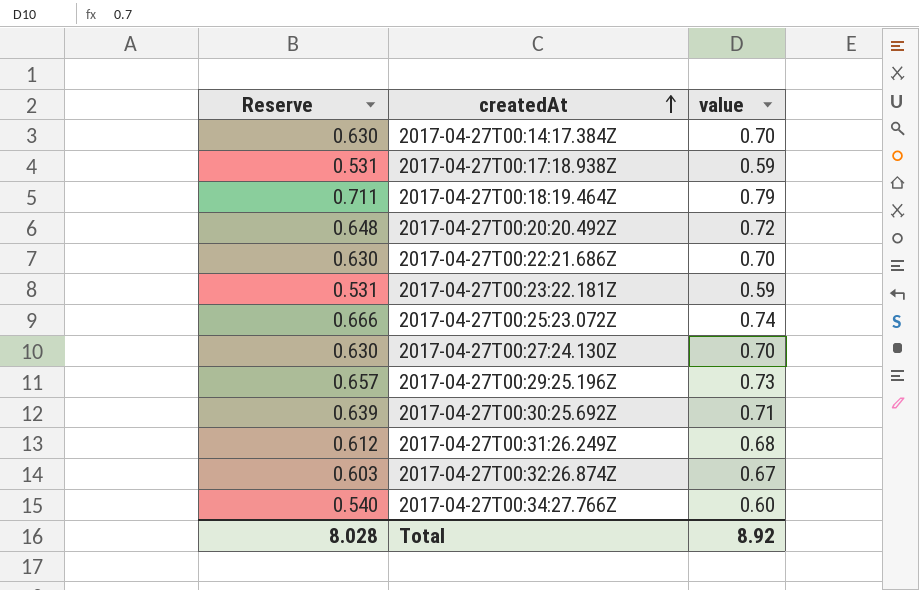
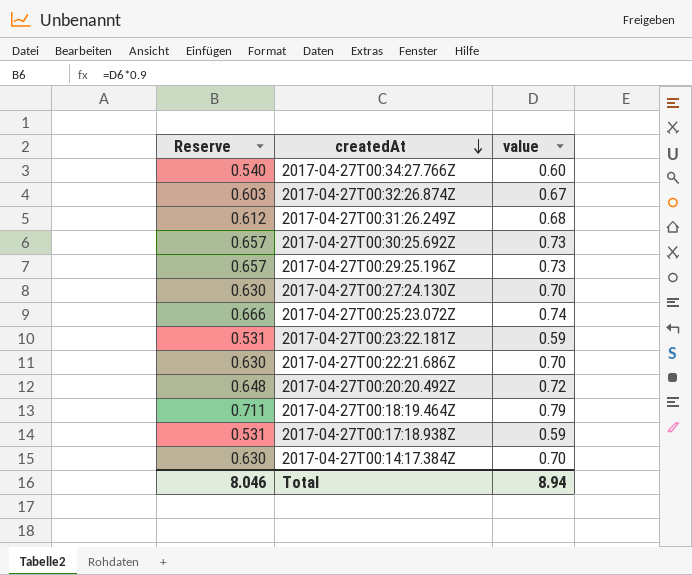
row order: createdAt ascending -> createdAt descending
2017-04-27T00:30:25.692Z | Reserve: 0.639 -> 0.657
2017-04-27T00:30:25.692Z | value: 0.71 -> 0.73
Total | Reserve: 8.028 -> 8.046
Total | value: 8.92 -> 8.94

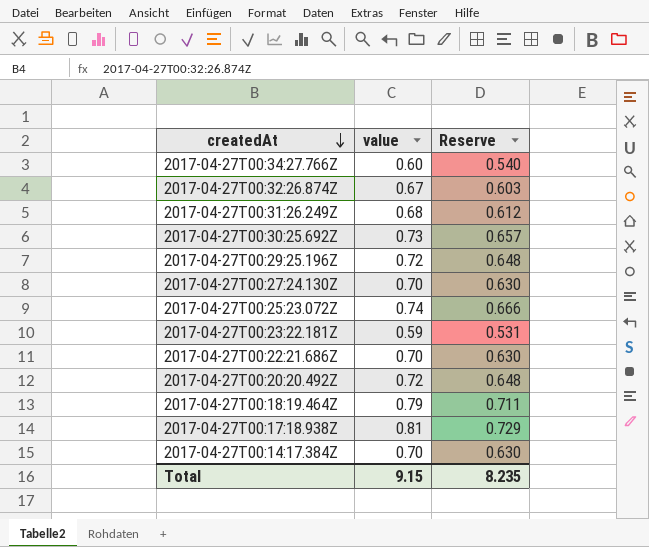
column Reserve | position: 1 -> 3
2017-04-27T00:29:25.196Z | value: 0.73 -> 0.72
2017-04-27T00:29:25.196Z | Reserve: 0.657 -> 0.648
2017-04-27T00:17:18.938Z | value: 0.59 -> 0.81
2017-04-27T00:17:18.938Z | Reserve: 0.531 -> 0.729
Total | value: 8.94 -> 9.15
Total | Reserve: 8.046 -> 8.235

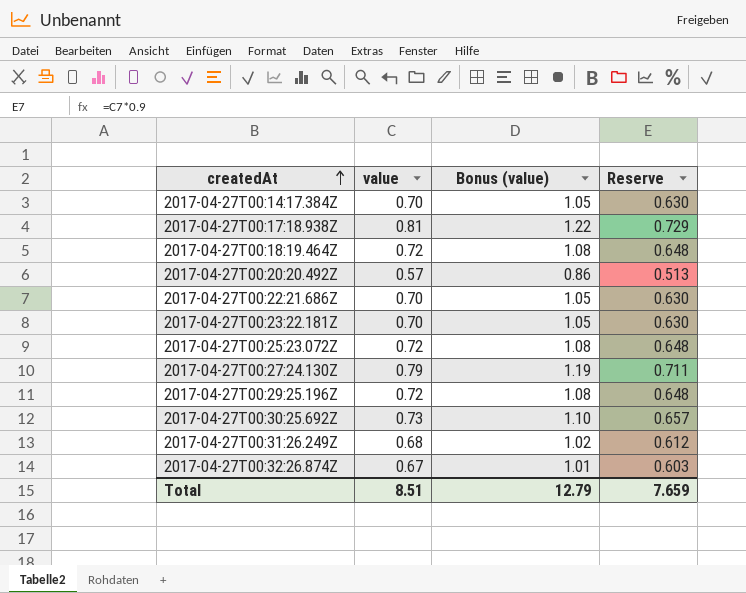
row order: createdAt descending -> createdAt ascending
column Bonus (value) | formula: none -> [value] * 1.5
row 2017-04-27T00:34:27.766Z: 0.60 | 0.540 -> none
2017-04-27T00:18:19.464Z | value: 0.79 -> 0.72
2017-04-27T00:18:19.464Z | Reserve: 0.711 -> 0.648
2017-04-27T00:20:20.492Z | value: 0.72 -> 0.57
2017-04-27T00:20:20.492Z | Reserve: 0.648 -> 0.513
2017-04-27T00:23:22.181Z | value: 0.59 -> 0.70
2017-04-27T00:23:22.181Z | Reserve: 0.531 -> 0.630
2017-04-27T00:25:23.072Z | value: 0.74 -> 0.72
2017-04-27T00:25:23.072Z | Reserve: 0.666 -> 0.648
2017-04-27T00:27:24.130Z | value: 0.70 -> 0.79
2017-04-27T00:27:24.130Z | Reserve: 0.630 -> 0.711
Total | value: 9.15 -> 8.51
Total | Reserve: 8.235 -> 7.659

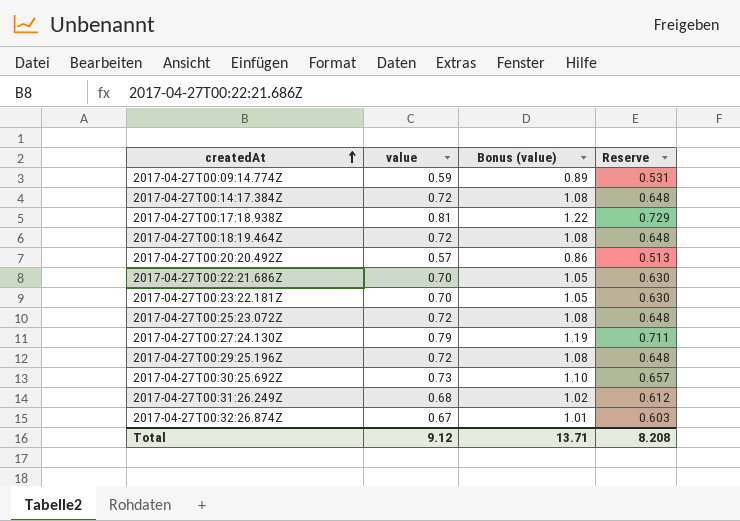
row 2017-04-27T00:09:14.774Z: none -> 0.59 | 0.89 | 0.531
2017-04-27T00:14:17.384Z | value: 0.70 -> 0.72
2017-04-27T00:14:17.384Z | Bonus (value): 1.05 -> 1.08
2017-04-27T00:14:17.384Z | Reserve: 0.630 -> 0.648
Total | value: 8.51 -> 9.12
Total | Bonus (value): 12.79 -> 13.71
Total | Reserve: 7.659 -> 8.208

